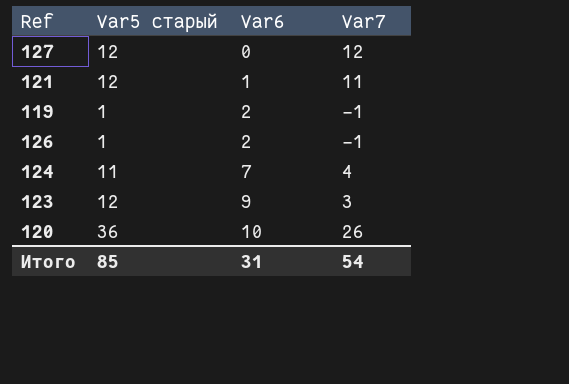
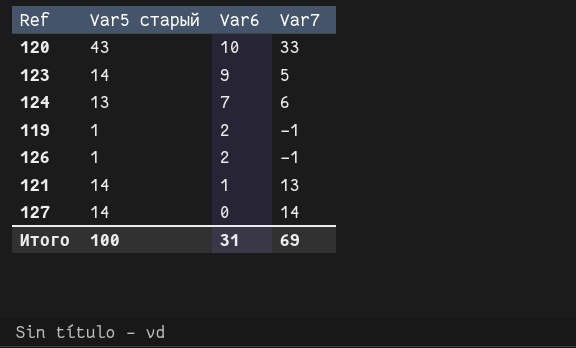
row order: Var6 ascending -> Var6 descending
120 | Var5 старый: 36 -> 43
120 | Var7: 26 -> 33
123 | Var5 старый: 12 -> 14
123 | Var7: 3 -> 5
124 | Var5 старый: 11 -> 13
124 | Var7: 4 -> 6
121 | Var5 старый: 12 -> 14
121 | Var7: 11 -> 13
127 | Var5 старый: 12 -> 14
127 | Var7: 12 -> 14
Итого | Var5 старый: 85 -> 100
Итого | Var7: 54 -> 69

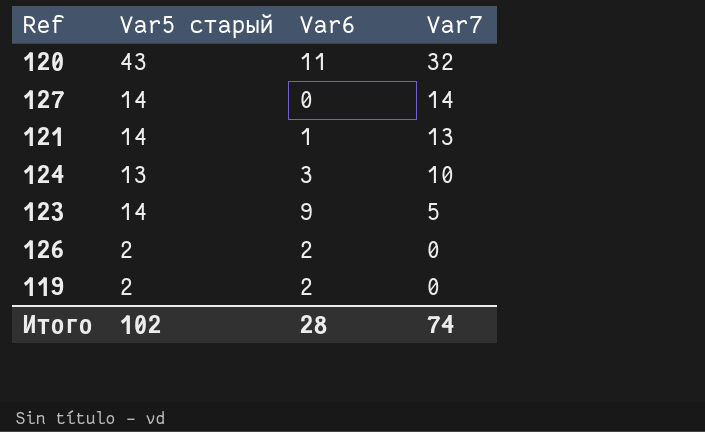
row order: Var6 descending -> Var7 descending
120 | Var6: 10 -> 11
120 | Var7: 33 -> 32
124 | Var6: 7 -> 3
124 | Var7: 6 -> 10
126 | Var5 старый: 1 -> 2
126 | Var7: -1 -> 0
119 | Var5 старый: 1 -> 2
119 | Var7: -1 -> 0
Итого | Var5 старый: 100 -> 102
Итого | Var6: 31 -> 28
Итого | Var7: 69 -> 74

